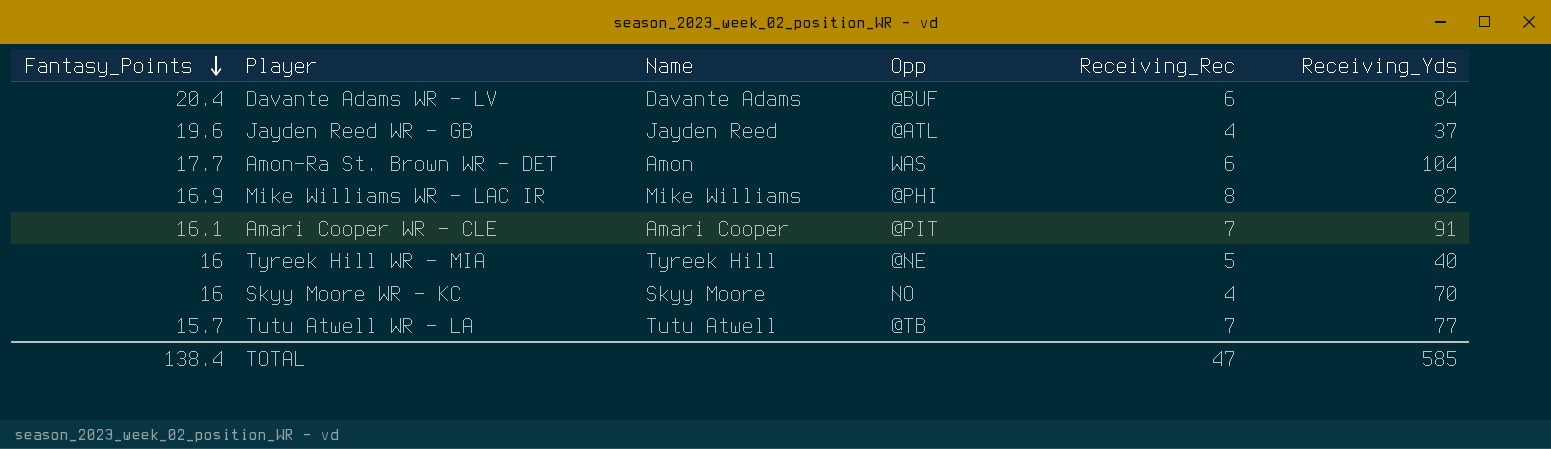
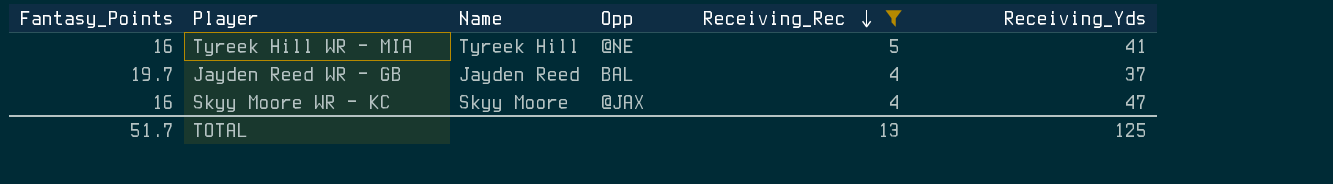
filter: none -> Receiving_Rec <= 5
row order: Fantasy_Points descending -> Receiving_Rec descending
Tyreek Hill WR - MIA | Receiving_Yds: 40 -> 41
Jayden Reed WR - GB | Fantasy_Points: 19.6 -> 19.7
Jayden Reed WR - GB | Opp: @ATL -> BAL
Skyy Moore WR - KC | Opp: NO -> @JAX
Skyy Moore WR - KC | Receiving_Yds: 70 -> 47
TOTAL | Fantasy_Points: 138.4 -> 51.7
TOTAL | Receiving_Rec: 47 -> 13
TOTAL | Receiving_Yds: 585 -> 125

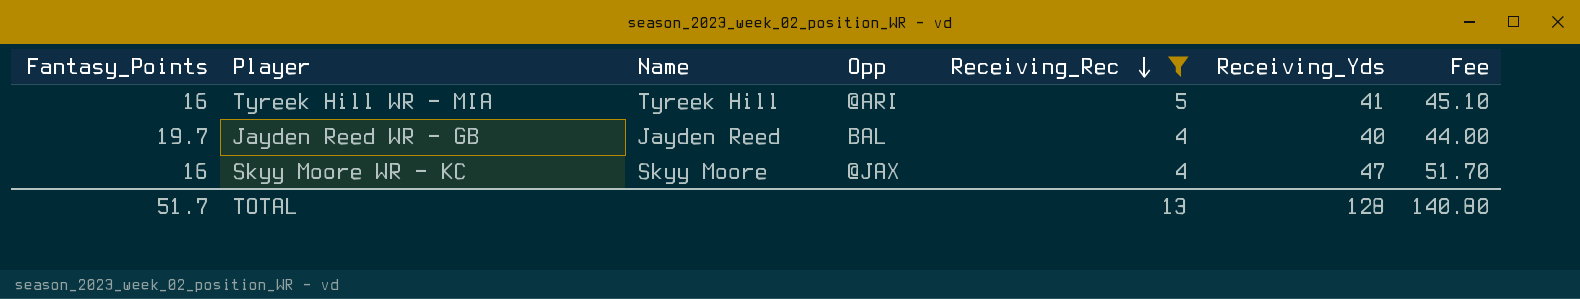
column Fee | formula: none -> [Receiving_Yds] * 1.1
Tyreek Hill WR - MIA | Opp: @NE -> @ARI
Jayden Reed WR - GB | Receiving_Yds: 37 -> 40
TOTAL | Receiving_Yds: 125 -> 128

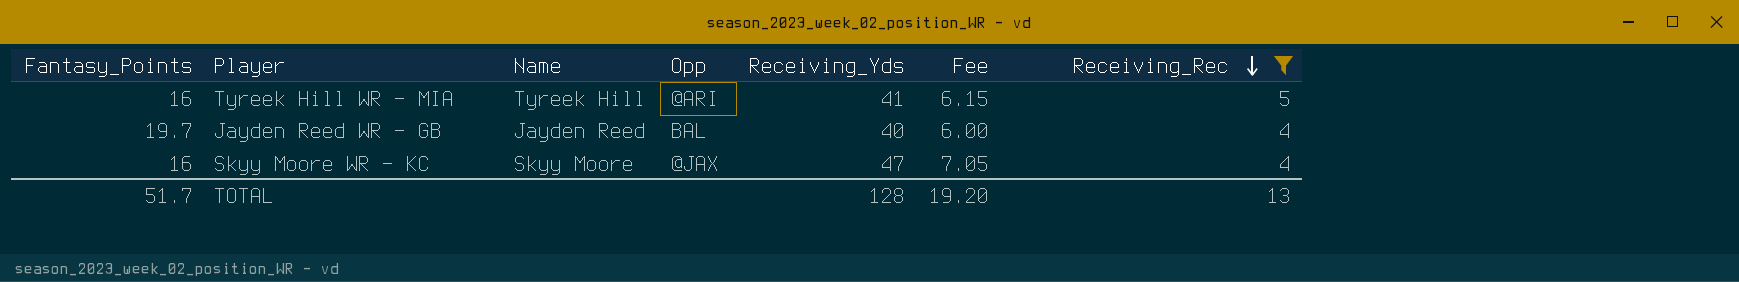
column Fee | formula: [Receiving_Yds] * 1.1 -> [Receiving_Yds] * 0.15
column Receiving_Rec | position: 5 -> 7
TOTAL | Fee: 140.80 -> 19.20

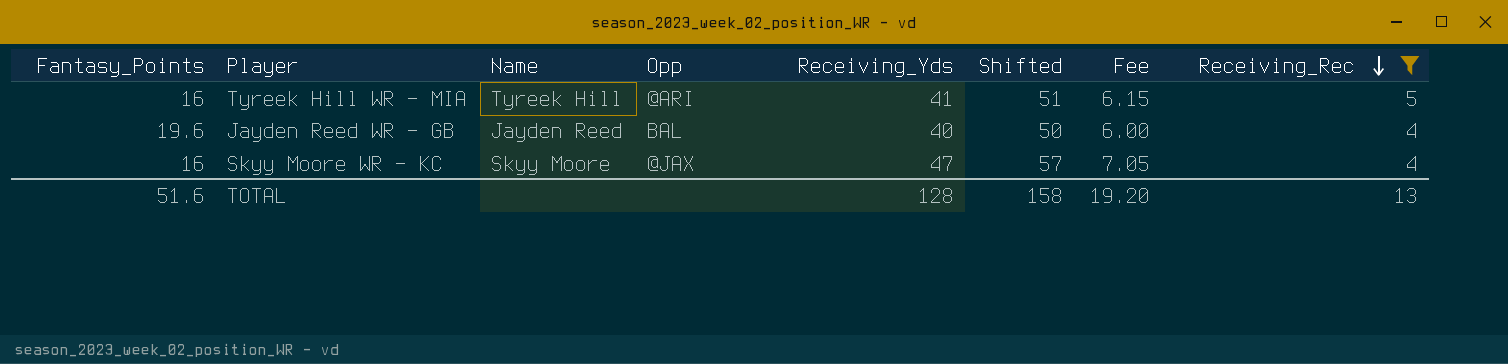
column Shifted | formula: none -> [Receiving_Yds] + 10
Jayden Reed WR - GB | Fantasy_Points: 19.7 -> 19.6
TOTAL | Fantasy_Points: 51.7 -> 51.6

